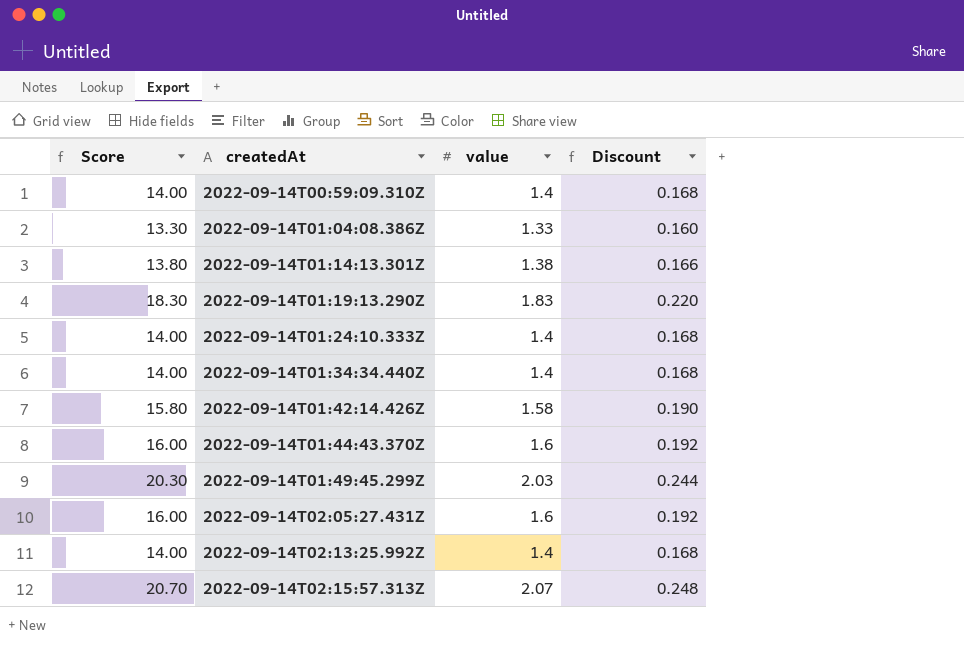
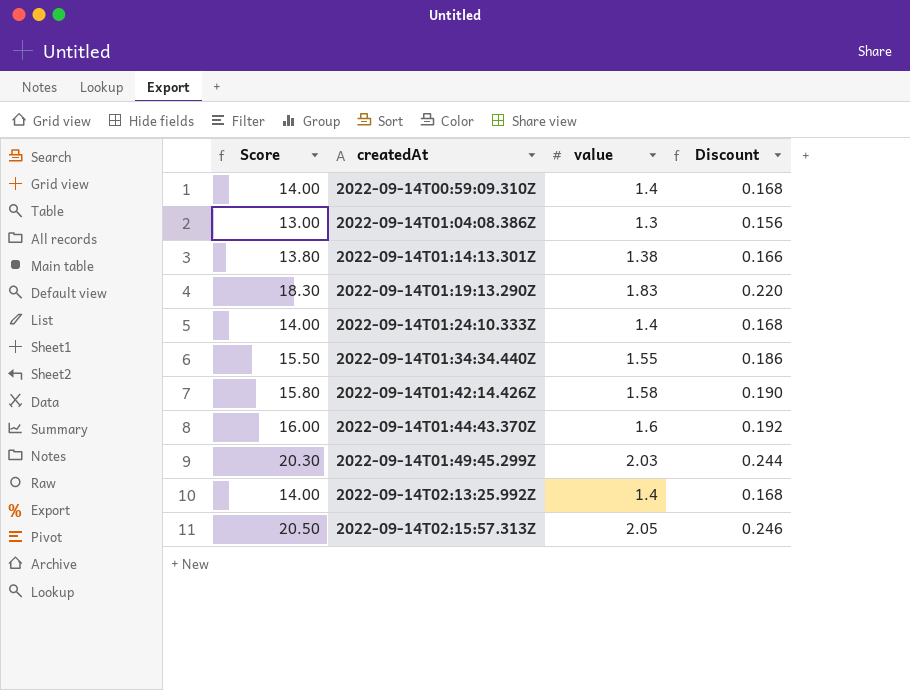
row 2022-09-14T02:05:27.431Z: 16.00 | 1.6 | 0.192 -> none
2022-09-14T01:04:08.386Z | Score: 13.30 -> 13.00
2022-09-14T01:04:08.386Z | value: 1.33 -> 1.3
2022-09-14T01:04:08.386Z | Discount: 0.160 -> 0.156
2022-09-14T01:34:34.440Z | Score: 14.00 -> 15.50
2022-09-14T01:34:34.440Z | value: 1.4 -> 1.55
2022-09-14T01:34:34.440Z | Discount: 0.168 -> 0.186
2022-09-14T02:15:57.313Z | Score: 20.70 -> 20.50
2022-09-14T02:15:57.313Z | value: 2.07 -> 2.05
2022-09-14T02:15:57.313Z | Discount: 0.248 -> 0.246

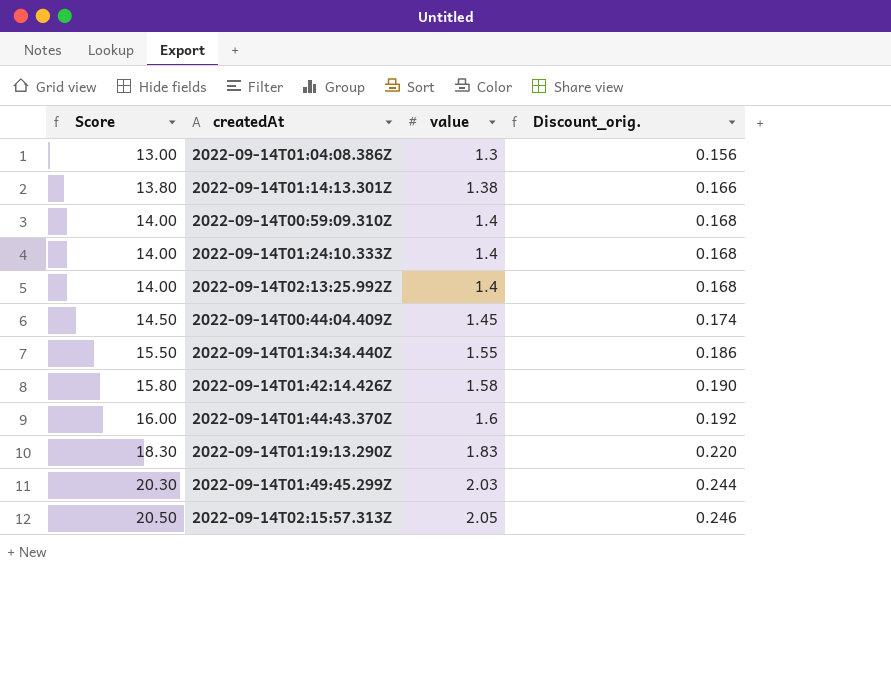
row order: createdAt ascending -> Score ascending
column name: Discount -> Discount_orig.
row 2022-09-14T00:44:04.409Z: none -> 14.50 | 1.45 | 0.174

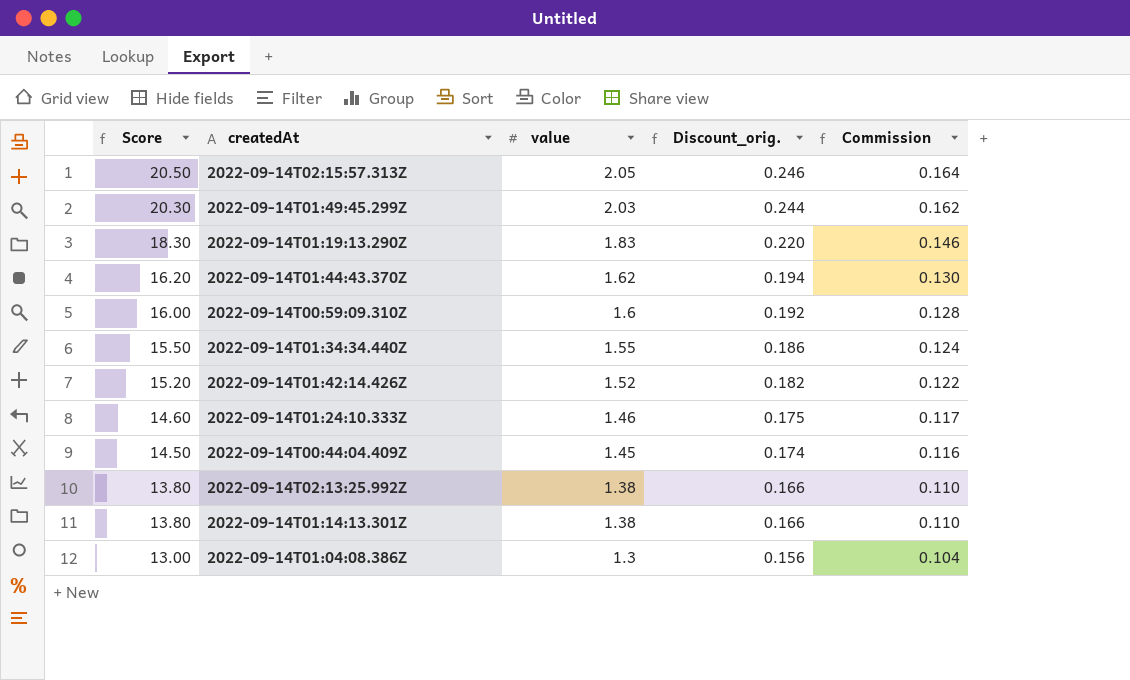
row order: Score ascending -> Score descending
column Commission | formula: none -> [value] * 0.08
2022-09-14T01:44:43.370Z | Score: 16.00 -> 16.20
2022-09-14T01:44:43.370Z | value: 1.6 -> 1.62
2022-09-14T01:44:43.370Z | Discount_orig.: 0.192 -> 0.194
2022-09-14T00:59:09.310Z | Score: 14.00 -> 16.00
2022-09-14T00:59:09.310Z | value: 1.4 -> 1.6
2022-09-14T00:59:09.310Z | Discount_orig.: 0.168 -> 0.192
2022-09-14T01:42:14.426Z | Score: 15.80 -> 15.20
2022-09-14T01:42:14.426Z | value: 1.58 -> 1.52
2022-09-14T01:42:14.426Z | Discount_orig.: 0.190 -> 0.182
2022-09-14T01:24:10.333Z | Score: 14.00 -> 14.60
2022-09-14T01:24:10.333Z | value: 1.4 -> 1.46
2022-09-14T01:24:10.333Z | Discount_orig.: 0.168 -> 0.175
2022-09-14T02:13:25.992Z | Score: 14.00 -> 13.80
2022-09-14T02:13:25.992Z | value: 1.4 -> 1.38
2022-09-14T02:13:25.992Z | Discount_orig.: 0.168 -> 0.166

